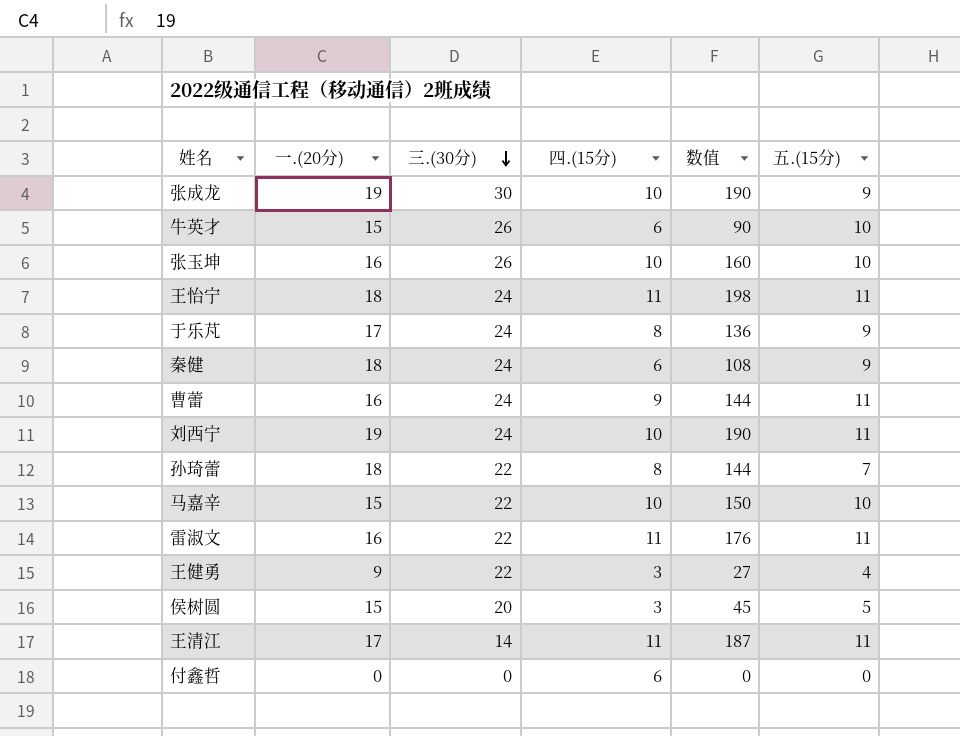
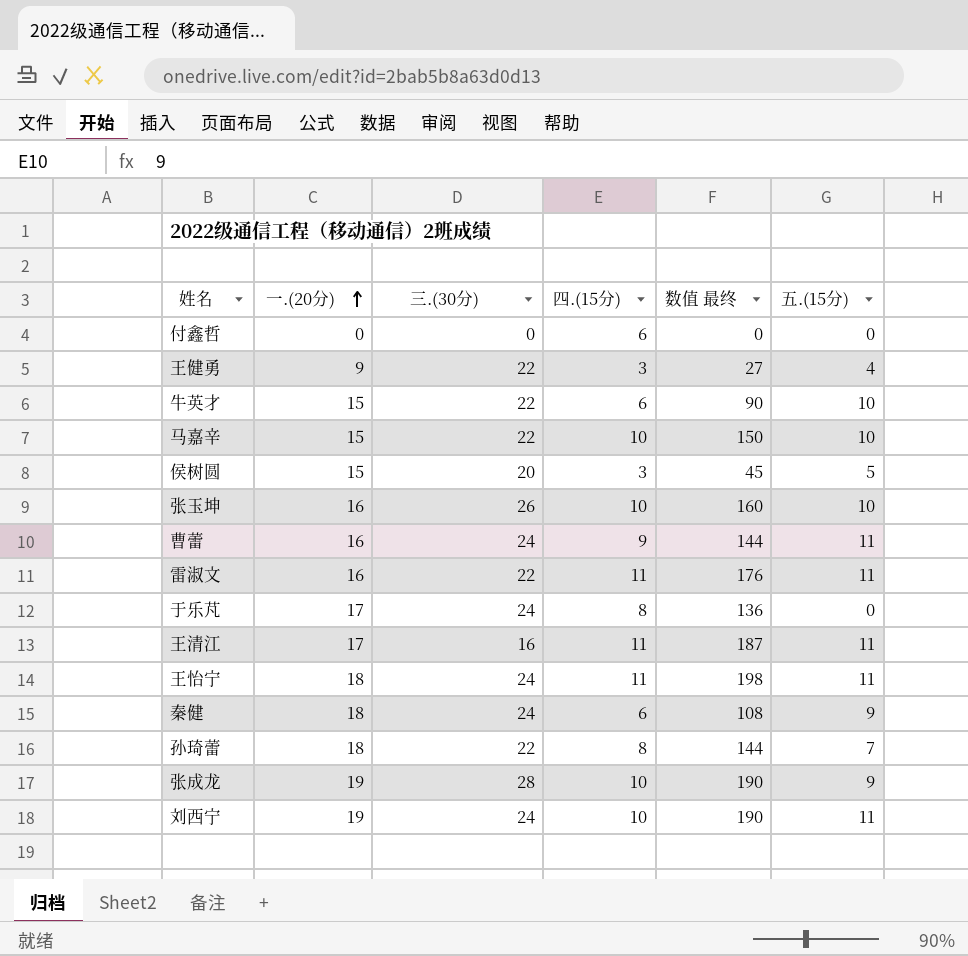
row order: 三.(30分) descending -> 一.(20分) ascending
column name: 数值 -> 数值 最终
牛英才 | 三.(30分): 26 -> 22
于乐芃 | 五.(15分): 9 -> 0
王清江 | 三.(30分): 14 -> 16
张成龙 | 三.(30分): 30 -> 28

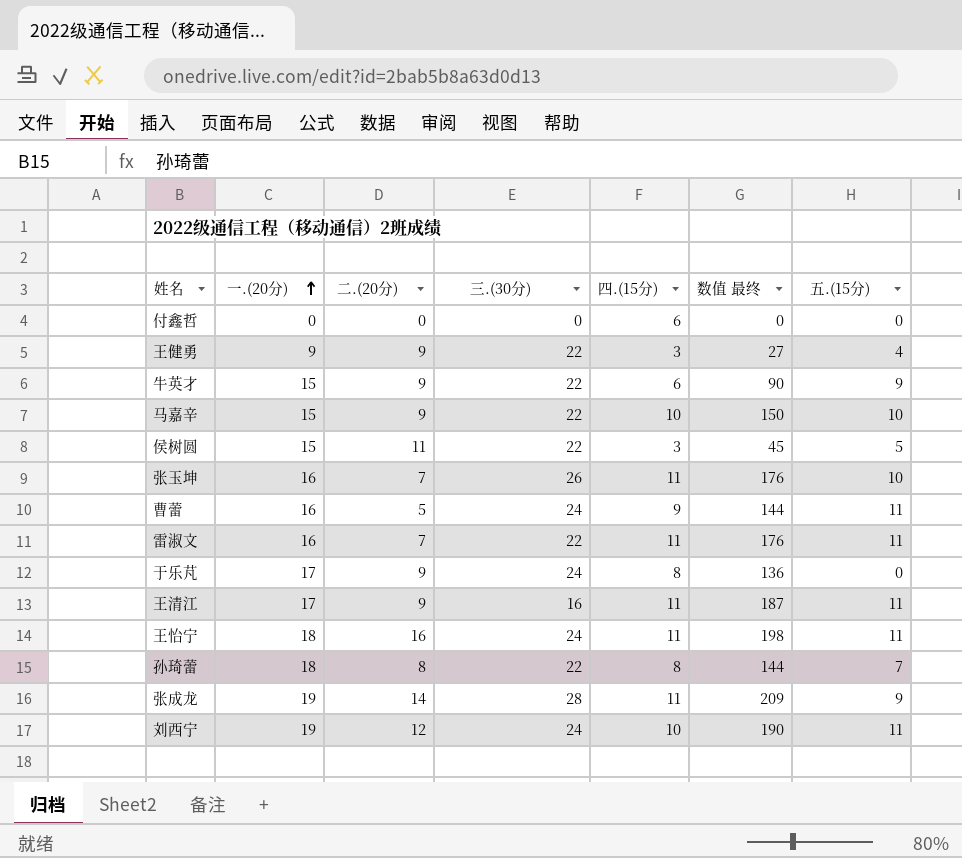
column 二.(20分) | position: none -> 3
row 秦健: 18 | 24 | 6 | 108 | 9 -> none
牛英才 | 五.(15分): 10 -> 9
侯树圆 | 三.(30分): 20 -> 22
张玉坤 | 四.(15分): 10 -> 11
张玉坤 | 数值 最终: 160 -> 176
张成龙 | 四.(15分): 10 -> 11
张成龙 | 数值 最终: 190 -> 209

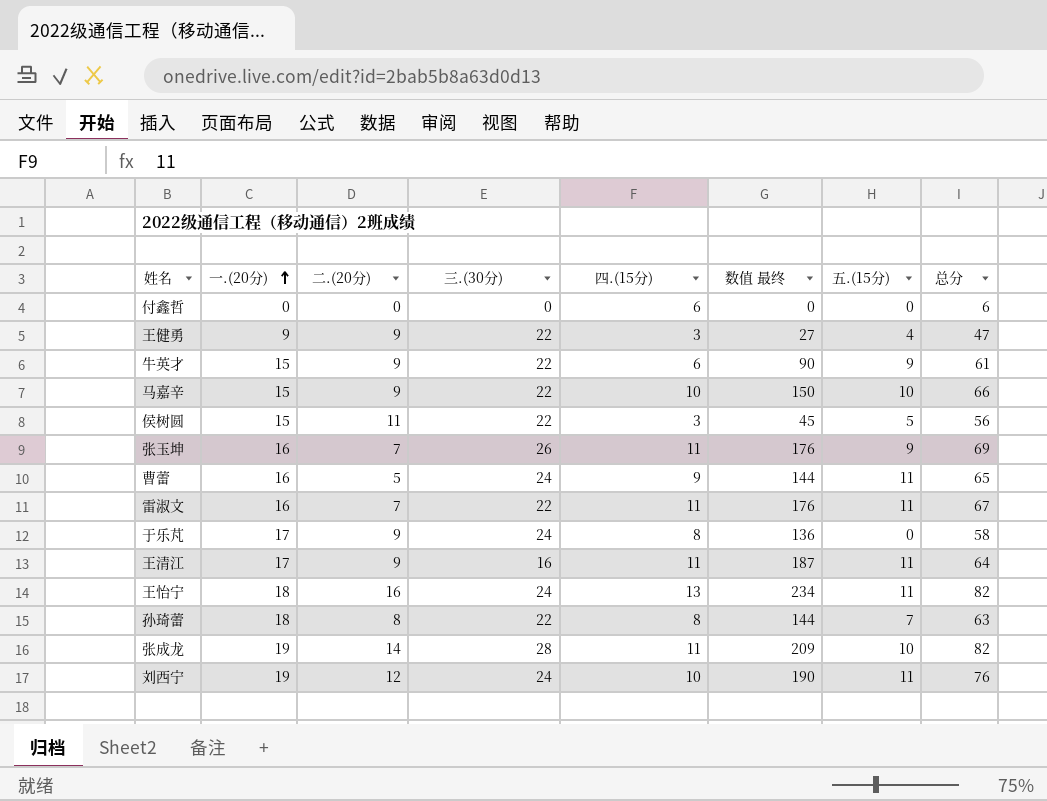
column 总分 | formula: none -> [一.(20分)] + [二.(20分)] + [三.(30分)] + [四.(15分)] + [五.(15分)]
张玉坤 | 五.(15分): 10 -> 9
王怡宁 | 四.(15分): 11 -> 13
王怡宁 | 数值 最终: 198 -> 234
张成龙 | 五.(15分): 9 -> 10

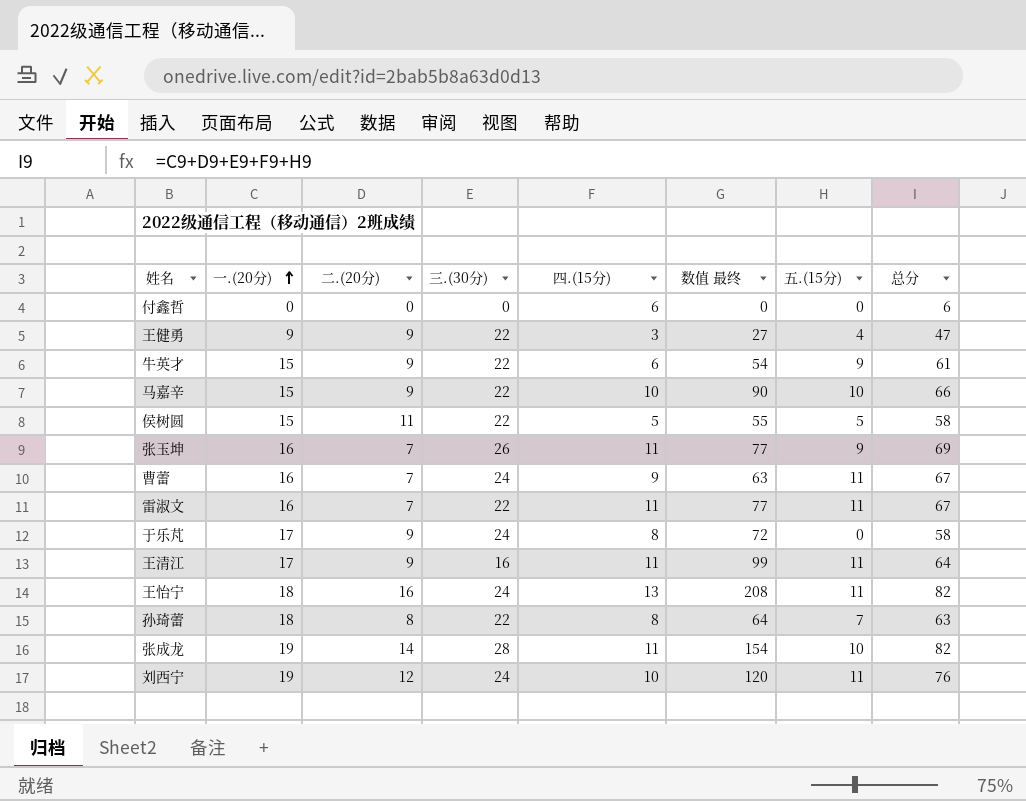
column 数值 最终 | formula: [一.(20分)] * [四.(15分)] -> [二.(20分)] * [四.(15分)]
侯树圆 | 四.(15分): 3 -> 5
侯树圆 | 总分: 56 -> 58
曹蕾 | 二.(20分): 5 -> 7
曹蕾 | 总分: 65 -> 67

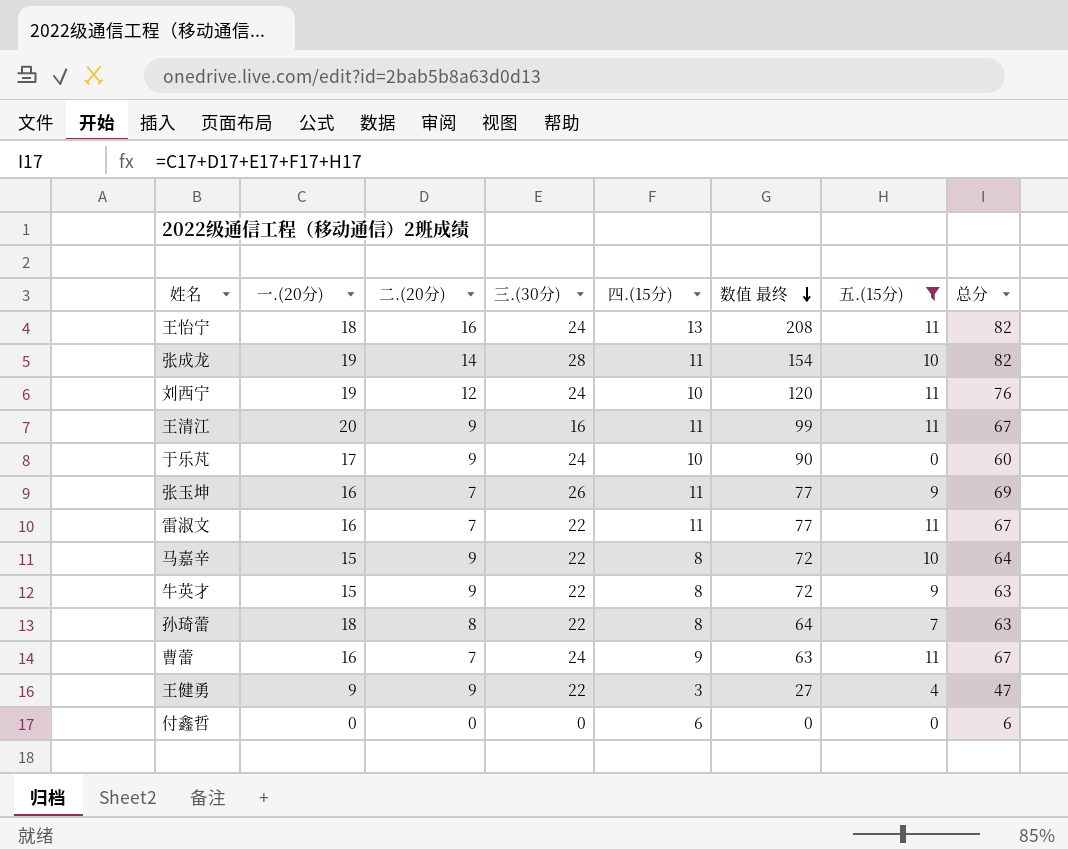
filter: none -> 五.(15分) != 5
row order: 一.(20分) ascending -> 数值 最终 descending
王清江 | 一.(20分): 17 -> 20
王清江 | 总分: 64 -> 67
于乐芃 | 四.(15分): 8 -> 10
于乐芃 | 数值 最终: 72 -> 90
于乐芃 | 总分: 58 -> 60
马嘉辛 | 四.(15分): 10 -> 8
马嘉辛 | 数值 最终: 90 -> 72
马嘉辛 | 总分: 66 -> 64
牛英才 | 四.(15分): 6 -> 8
牛英才 | 数值 最终: 54 -> 72
牛英才 | 总分: 61 -> 63

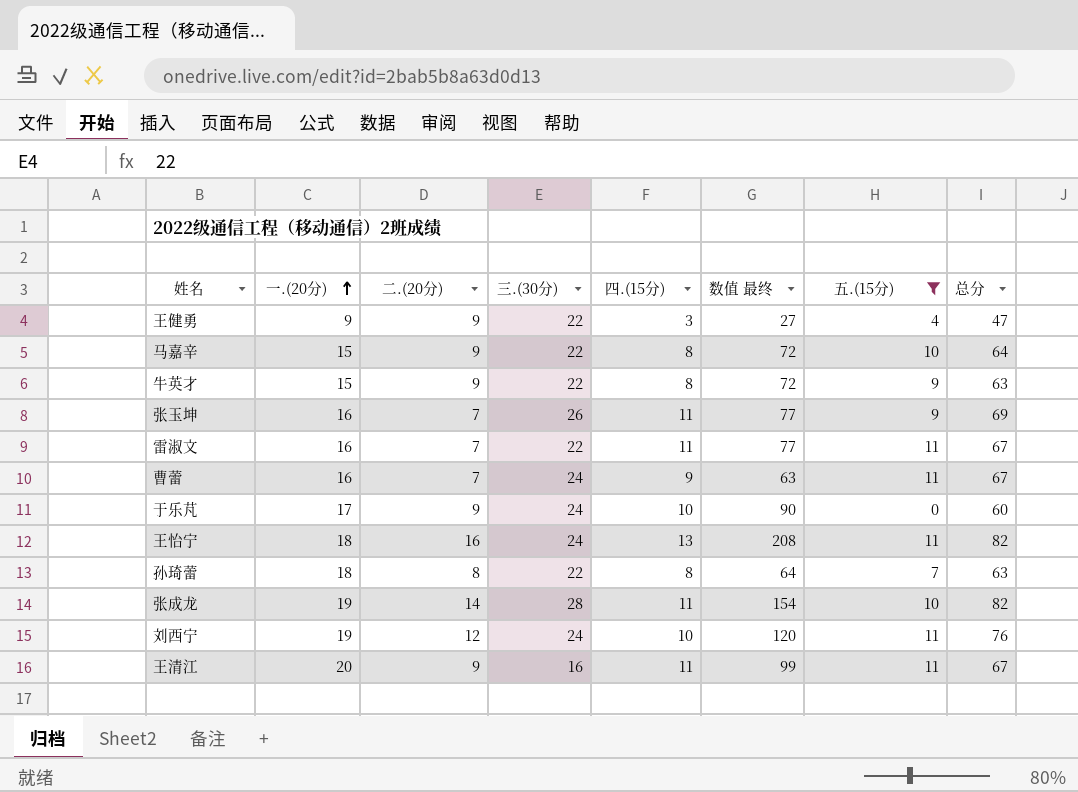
row order: 数值 最终 descending -> 一.(20分) ascending
row 付鑫哲: 0 | 0 | 0 | 6 | 0 | 0 | 6 -> none

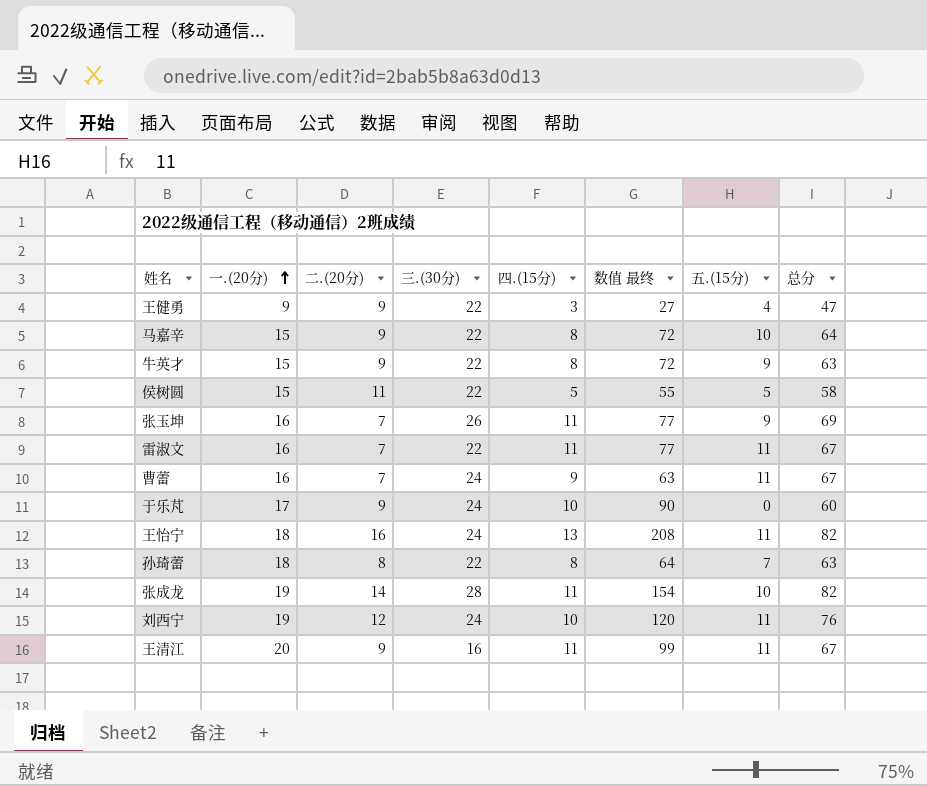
filter: 五.(15分) != 5 -> none

